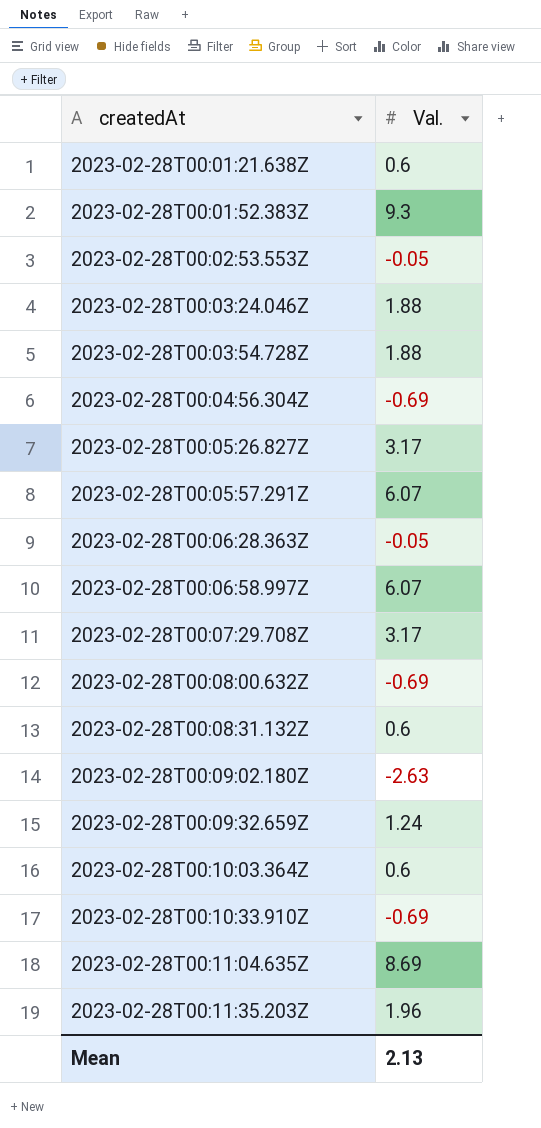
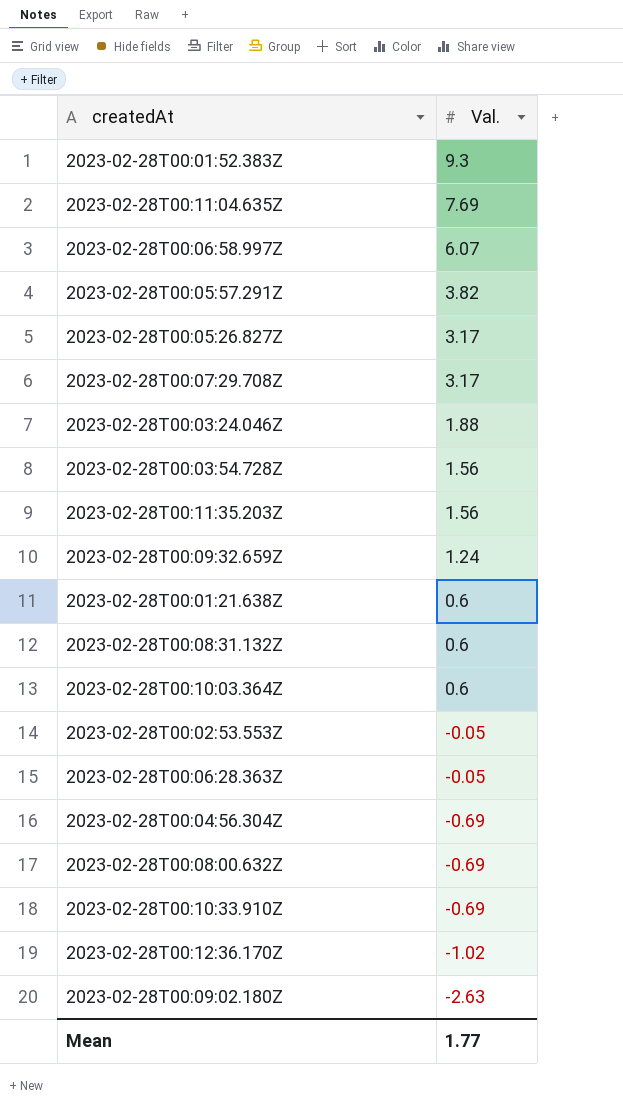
row order: createdAt ascending -> Val. descending
2023-02-28T00:11:04.635Z | Val.: 8.69 -> 7.69
2023-02-28T00:05:57.291Z | Val.: 6.07 -> 3.82
2023-02-28T00:03:54.728Z | Val.: 1.88 -> 1.56
2023-02-28T00:11:35.203Z | Val.: 1.96 -> 1.56
row 2023-02-28T00:12:36.170Z: none -> -1.02
Mean | Val.: 2.13 -> 1.77

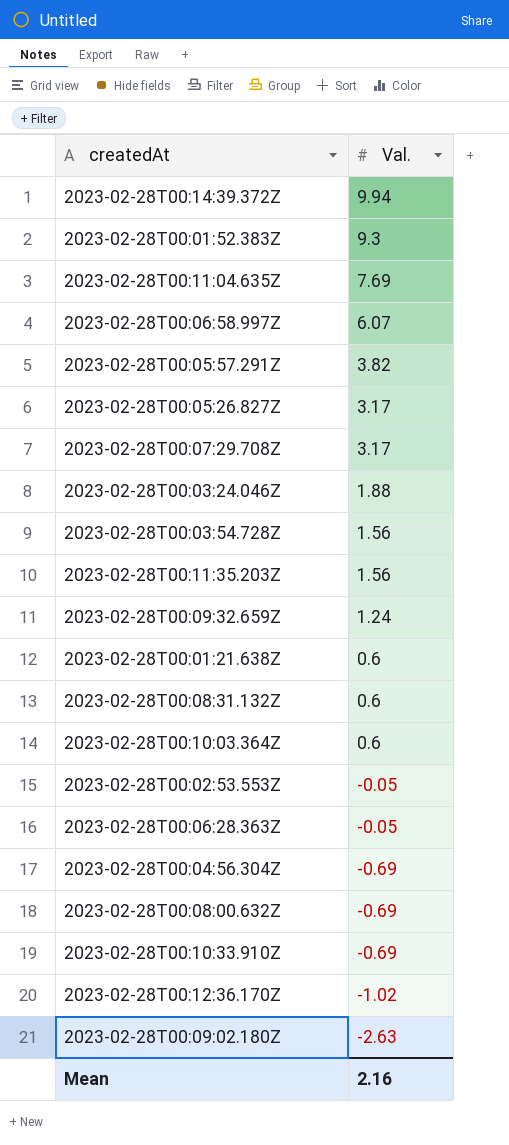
row 2023-02-28T00:14:39.372Z: none -> 9.94
Mean | Val.: 1.77 -> 2.16

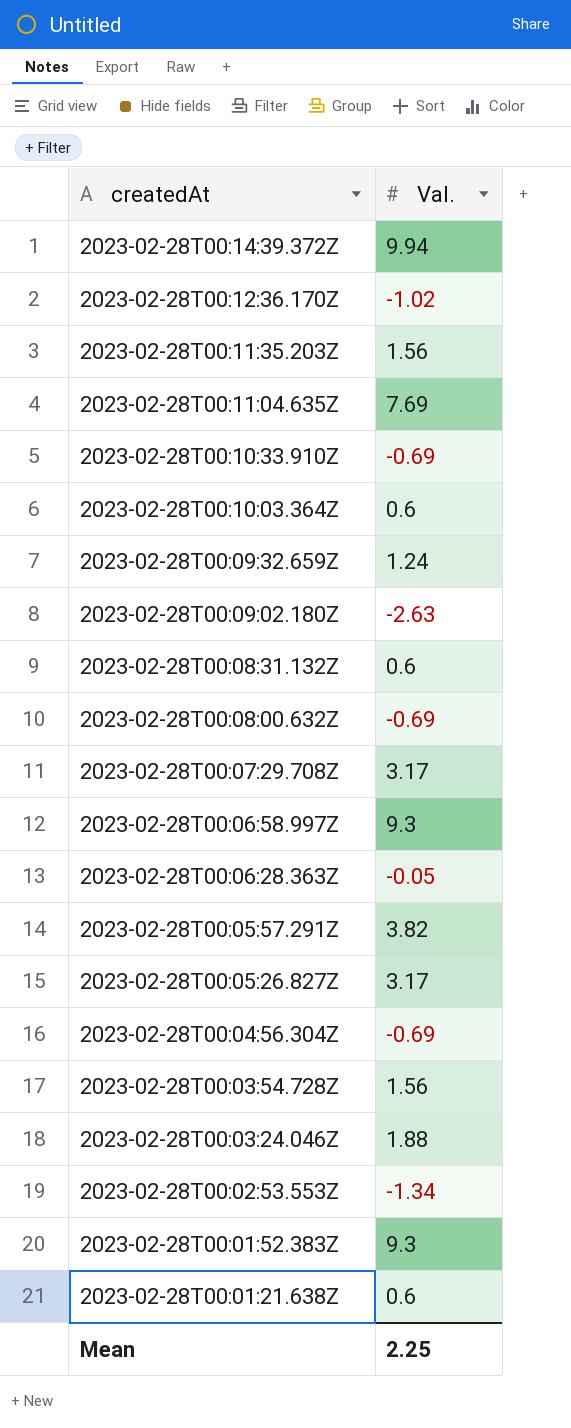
row order: Val. descending -> createdAt descending
2023-02-28T00:06:58.997Z | Val.: 6.07 -> 9.3
2023-02-28T00:02:53.553Z | Val.: -0.05 -> -1.34
Mean | Val.: 2.16 -> 2.25

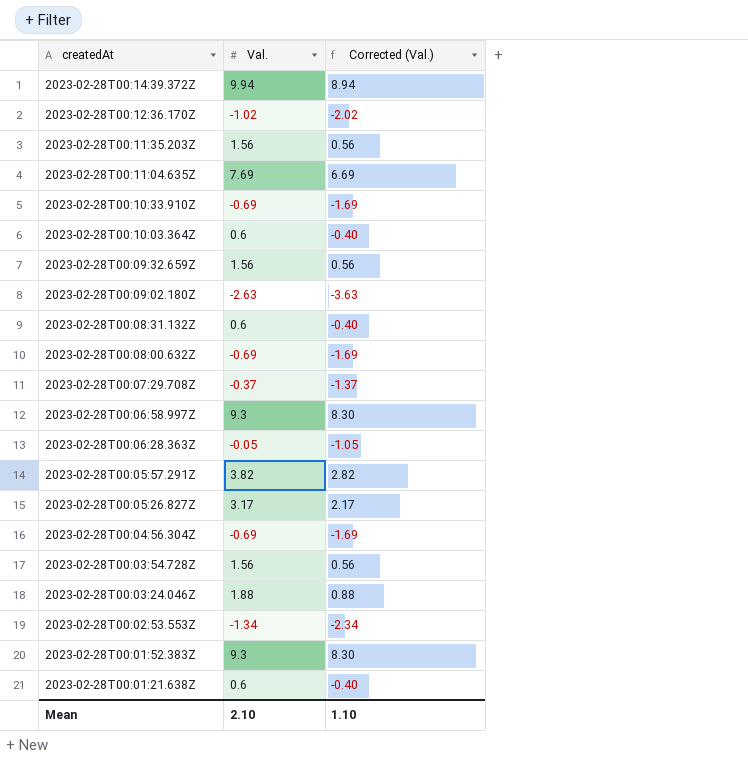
column Corrected (Val.) | formula: none -> [Val.] - 1
2023-02-28T00:09:32.659Z | Val.: 1.24 -> 1.56
2023-02-28T00:07:29.708Z | Val.: 3.17 -> -0.37
Mean | Val.: 2.25 -> 2.10

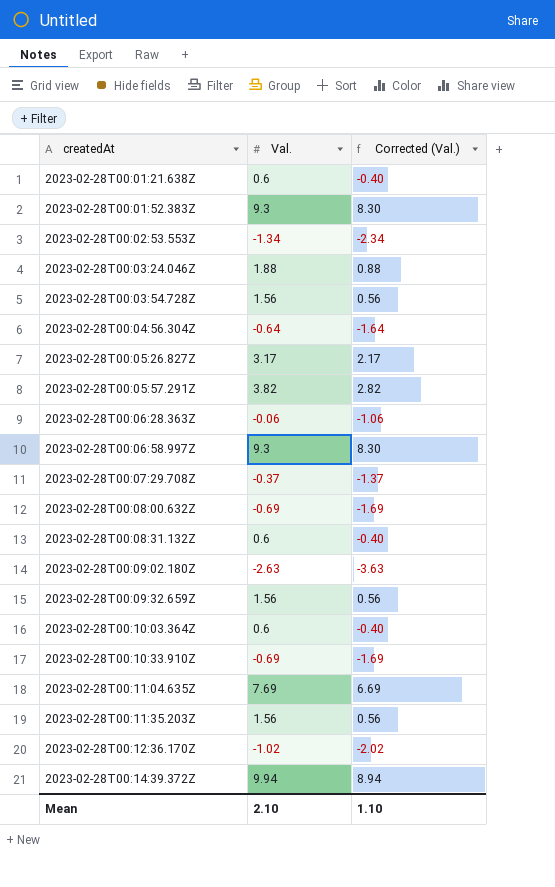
row order: createdAt descending -> createdAt ascending
2023-02-28T00:04:56.304Z | Val.: -0.69 -> -0.64
2023-02-28T00:04:56.304Z | Corrected (Val.): -1.69 -> -1.64
2023-02-28T00:06:28.363Z | Val.: -0.05 -> -0.06
2023-02-28T00:06:28.363Z | Corrected (Val.): -1.05 -> -1.06

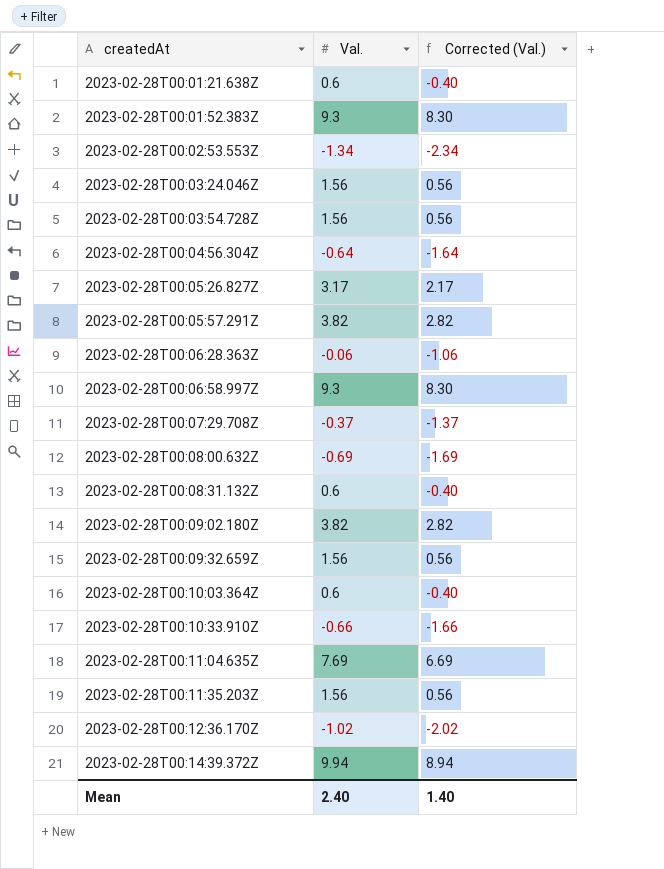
2023-02-28T00:03:24.046Z | Val.: 1.88 -> 1.56
2023-02-28T00:03:24.046Z | Corrected (Val.): 0.88 -> 0.56
2023-02-28T00:09:02.180Z | Val.: -2.63 -> 3.82
2023-02-28T00:09:02.180Z | Corrected (Val.): -3.63 -> 2.82
2023-02-28T00:10:33.910Z | Val.: -0.69 -> -0.66
2023-02-28T00:10:33.910Z | Corrected (Val.): -1.69 -> -1.66
Mean | Val.: 2.10 -> 2.40
Mean | Corrected (Val.): 1.10 -> 1.40

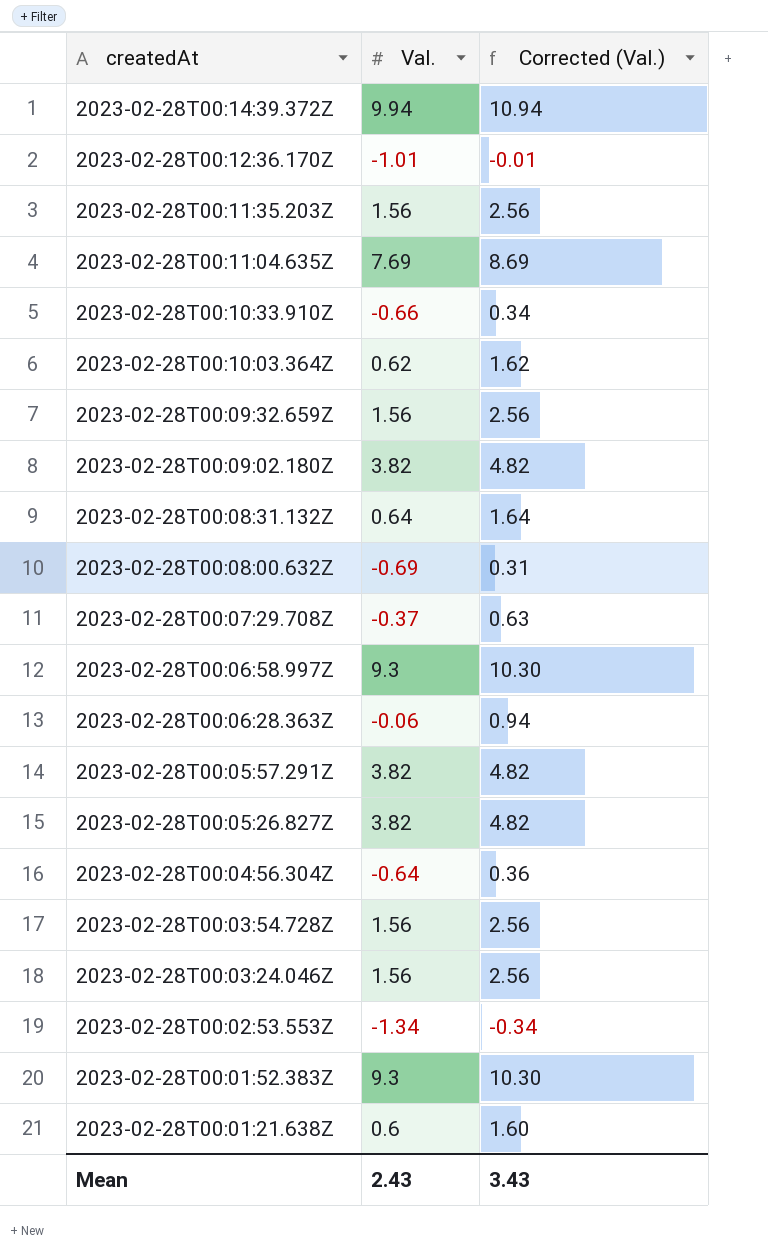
row order: createdAt ascending -> createdAt descending
column Corrected (Val.) | formula: [Val.] - 1 -> [Val.] + 1
2023-02-28T00:12:36.170Z | Val.: -1.02 -> -1.01
2023-02-28T00:10:03.364Z | Val.: 0.6 -> 0.62
2023-02-28T00:08:31.132Z | Val.: 0.6 -> 0.64
2023-02-28T00:05:26.827Z | Val.: 3.17 -> 3.82
Mean | Val.: 2.40 -> 2.43
Mean | Corrected (Val.): 1.40 -> 3.43

